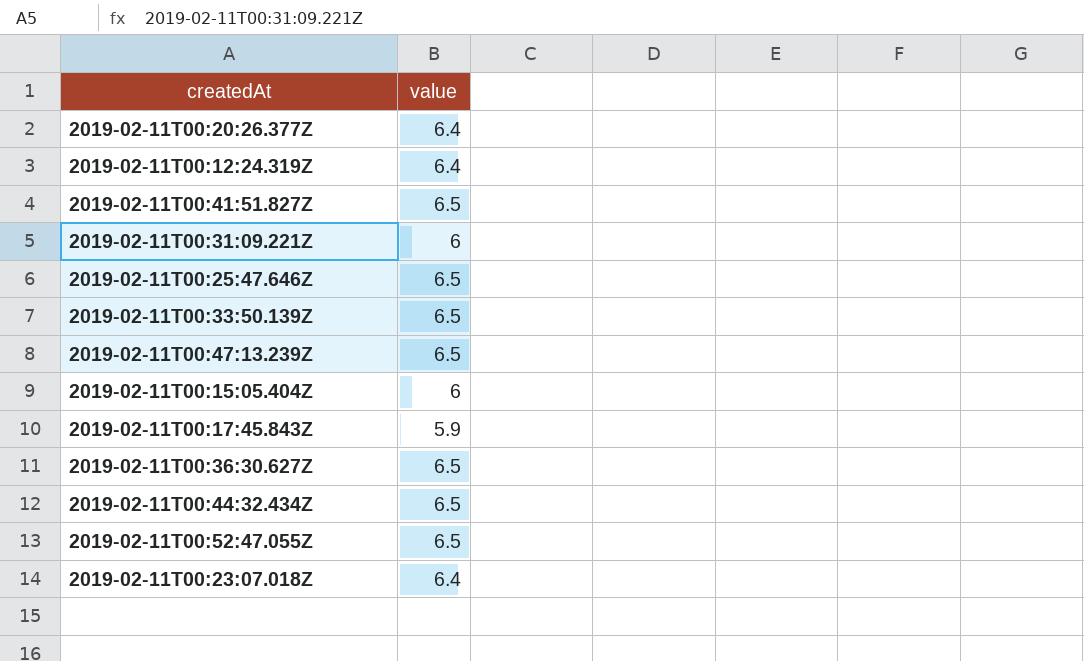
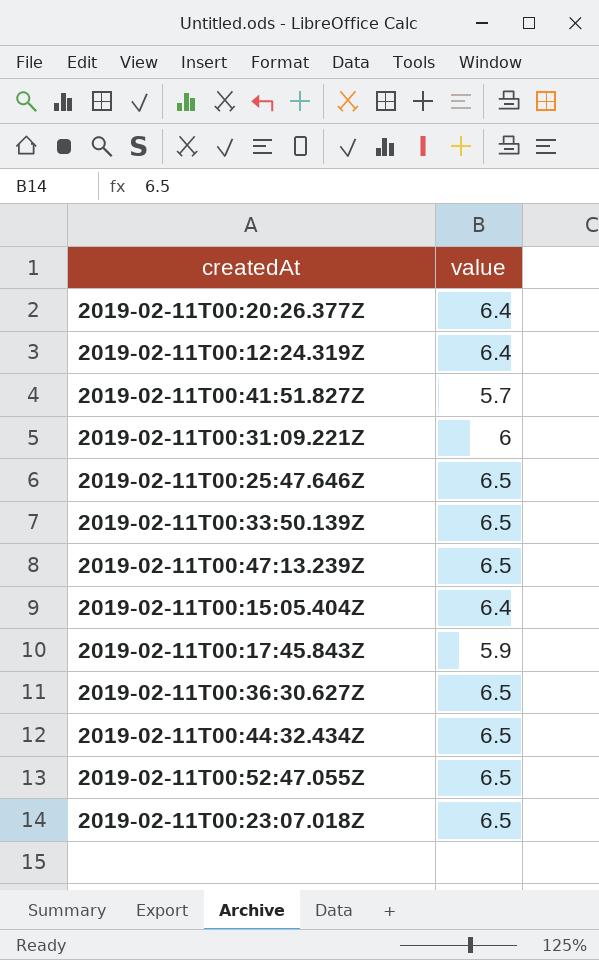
2019-02-11T00:41:51.827Z | value: 6.5 -> 5.7
2019-02-11T00:15:05.404Z | value: 6 -> 6.4
2019-02-11T00:23:07.018Z | value: 6.4 -> 6.5

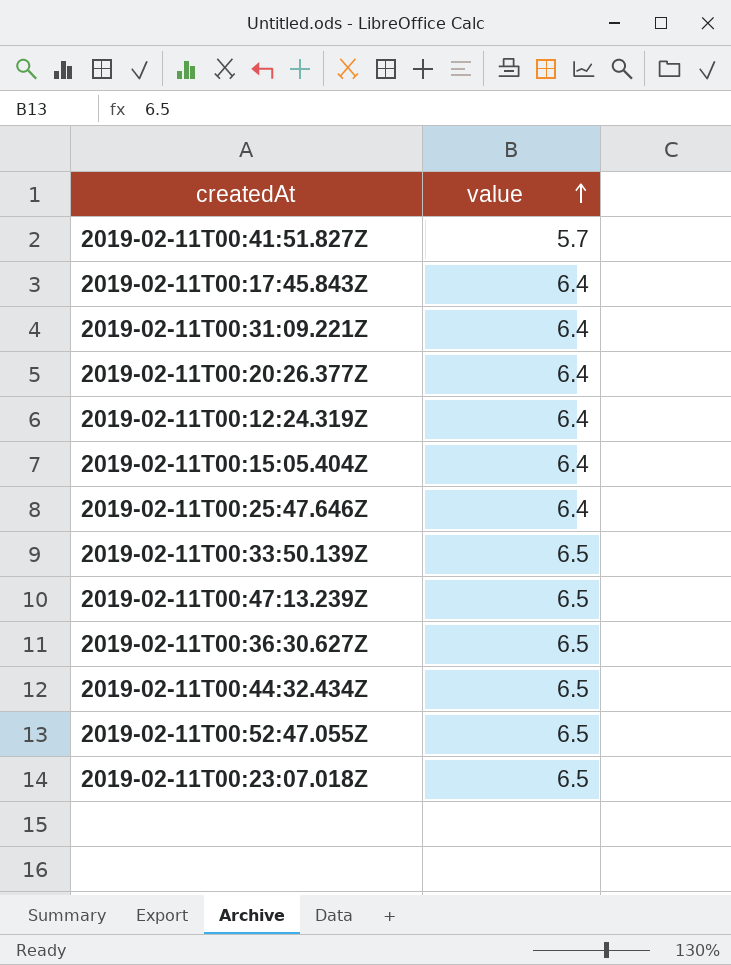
row order: none -> value ascending
2019-02-11T00:17:45.843Z | value: 5.9 -> 6.4
2019-02-11T00:31:09.221Z | value: 6 -> 6.4
2019-02-11T00:25:47.646Z | value: 6.5 -> 6.4

